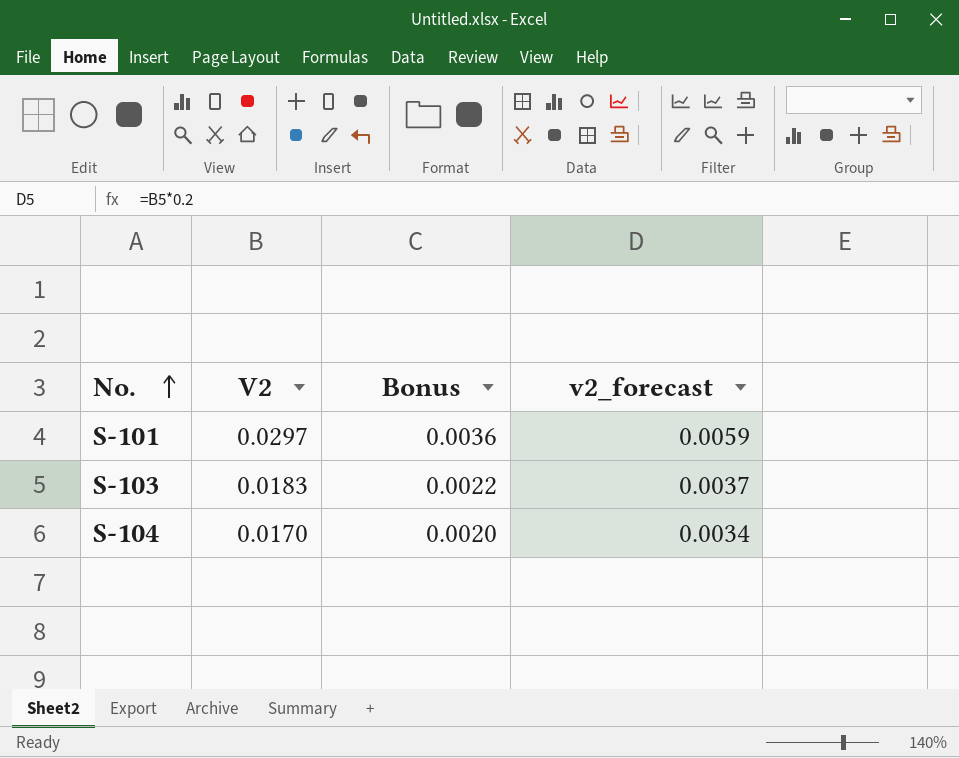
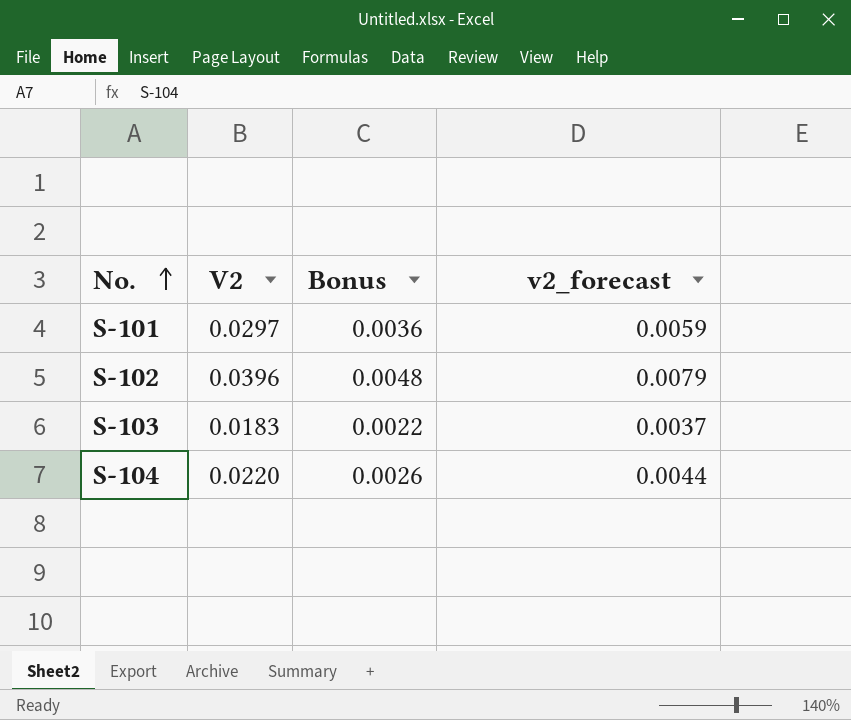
row S-102: none -> 0.0396 | 0.0048 | 0.0079
S-104 | V2: 0.0170 -> 0.0220
S-104 | Bonus: 0.0020 -> 0.0026
S-104 | v2_forecast: 0.0034 -> 0.0044

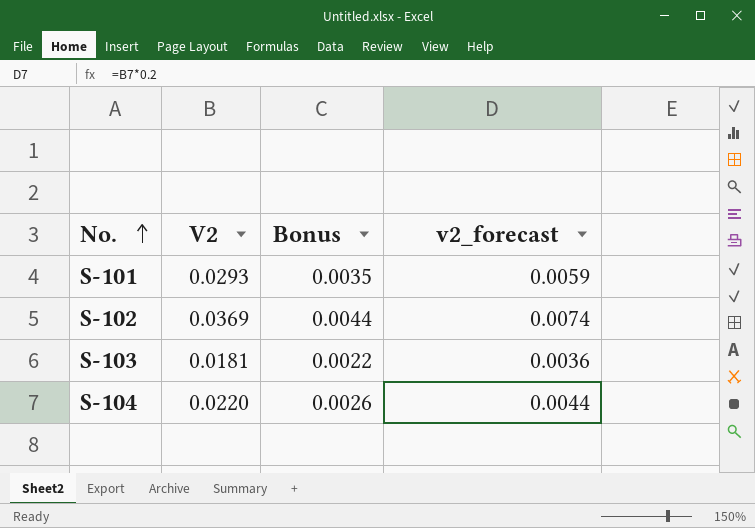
S-101 | V2: 0.0297 -> 0.0293
S-101 | Bonus: 0.0036 -> 0.0035
S-102 | V2: 0.0396 -> 0.0369
S-102 | Bonus: 0.0048 -> 0.0044
S-102 | v2_forecast: 0.0079 -> 0.0074
S-103 | V2: 0.0183 -> 0.0181
S-103 | v2_forecast: 0.0037 -> 0.0036

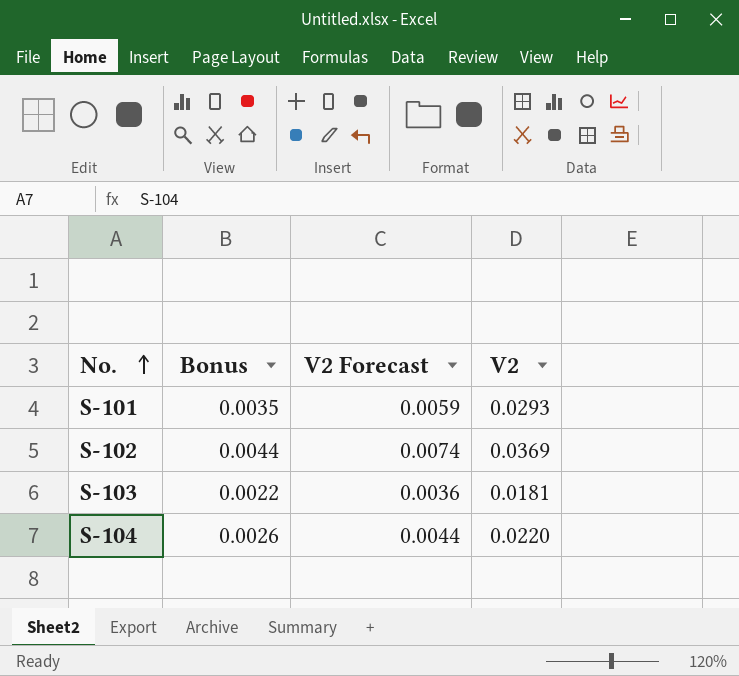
column name: v2_forecast -> V2 Forecast
column V2 | position: 2 -> 4

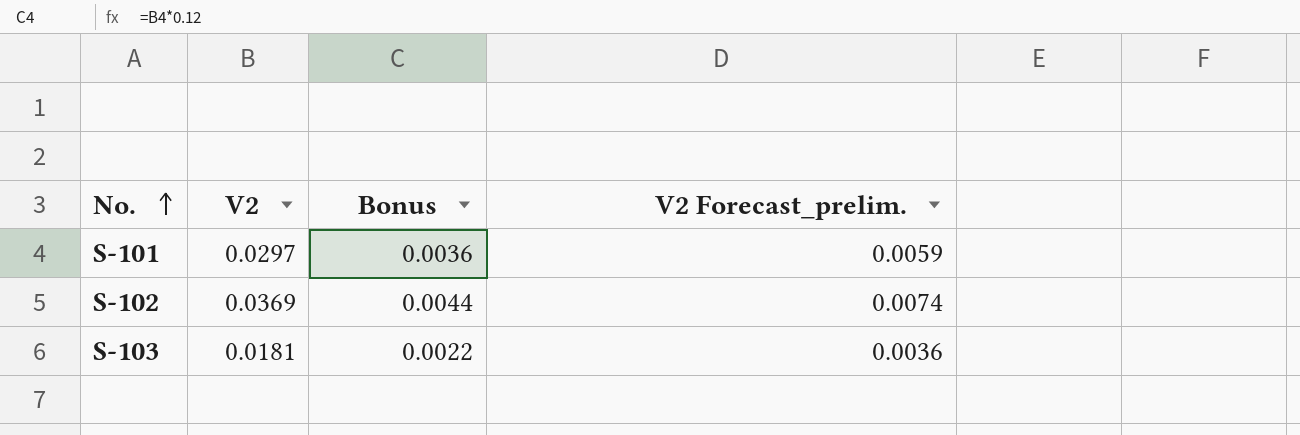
column V2 | position: 4 -> 2
column name: V2 Forecast -> V2 Forecast_prelim.
row S-104: 0.0026 | 0.0044 | 0.0220 -> none
S-101 | V2: 0.0293 -> 0.0297
S-101 | Bonus: 0.0035 -> 0.0036

